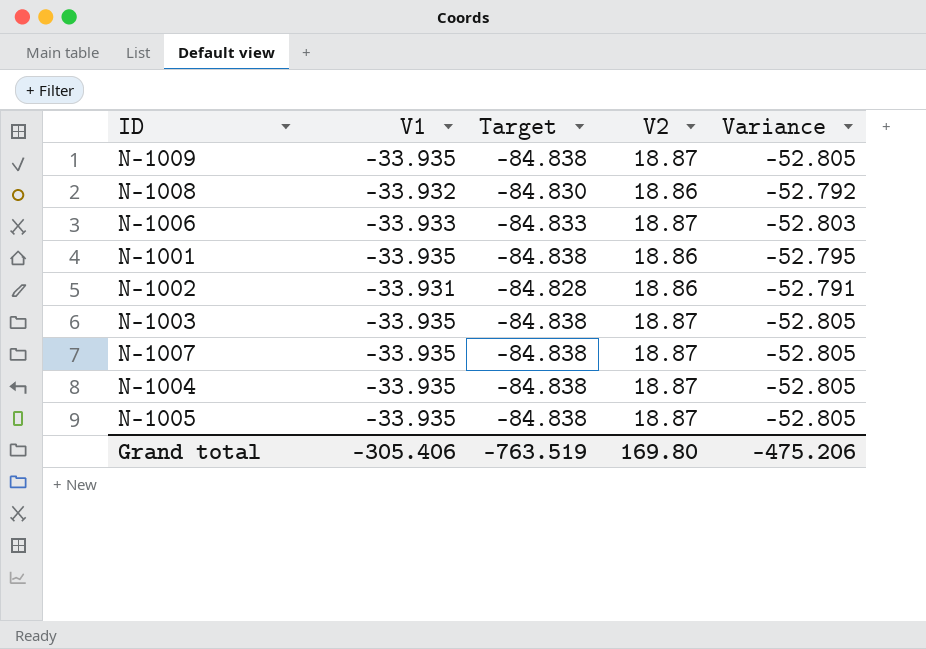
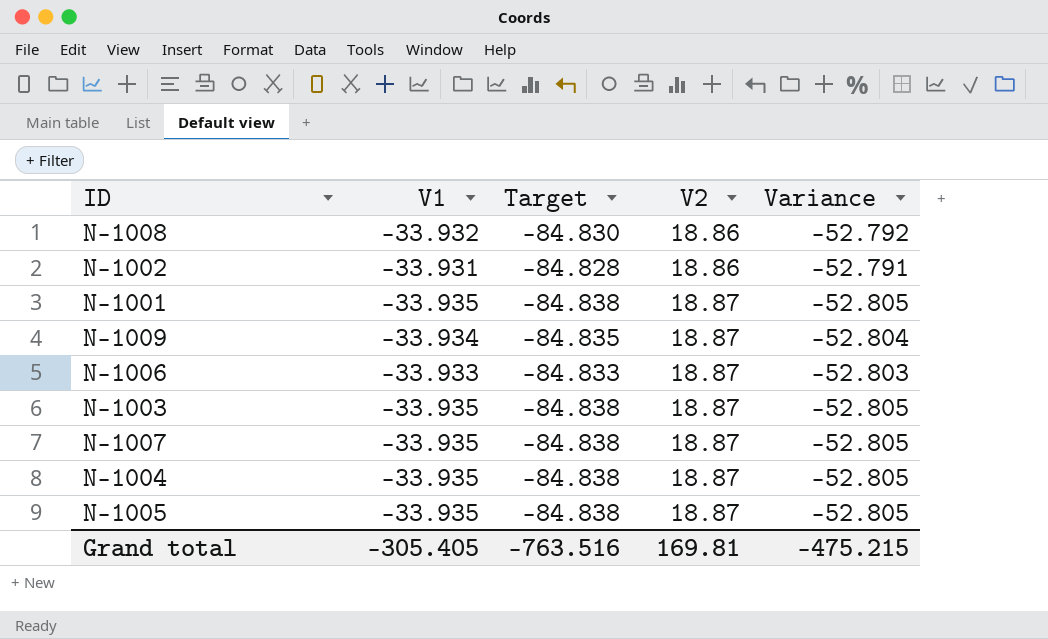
row order: none -> V2 ascending
N-1001 | V2: 18.86 -> 18.87
N-1001 | Variance: -52.795 -> -52.805
N-1009 | V1: -33.935 -> -33.934
N-1009 | Target: -84.838 -> -84.835
N-1009 | Variance: -52.805 -> -52.804
Grand total | V1: -305.406 -> -305.405
Grand total | Target: -763.519 -> -763.516
Grand total | V2: 169.80 -> 169.81
Grand total | Variance: -475.206 -> -475.215

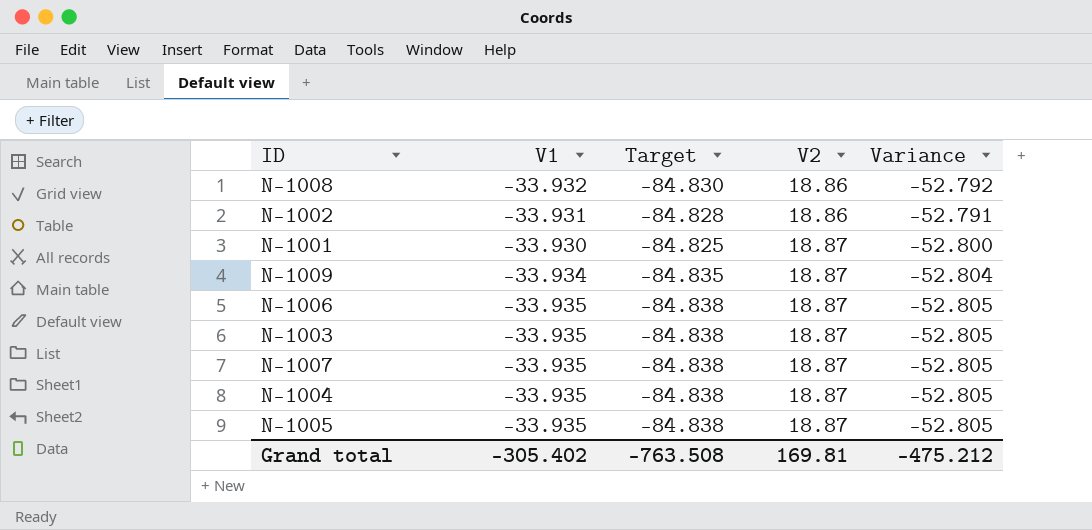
N-1001 | V1: -33.935 -> -33.930
N-1001 | Target: -84.838 -> -84.825
N-1001 | Variance: -52.805 -> -52.800
N-1006 | V1: -33.933 -> -33.935
N-1006 | Target: -84.833 -> -84.838
N-1006 | Variance: -52.803 -> -52.805
Grand total | V1: -305.405 -> -305.402
Grand total | Target: -763.516 -> -763.508
Grand total | Variance: -475.215 -> -475.212

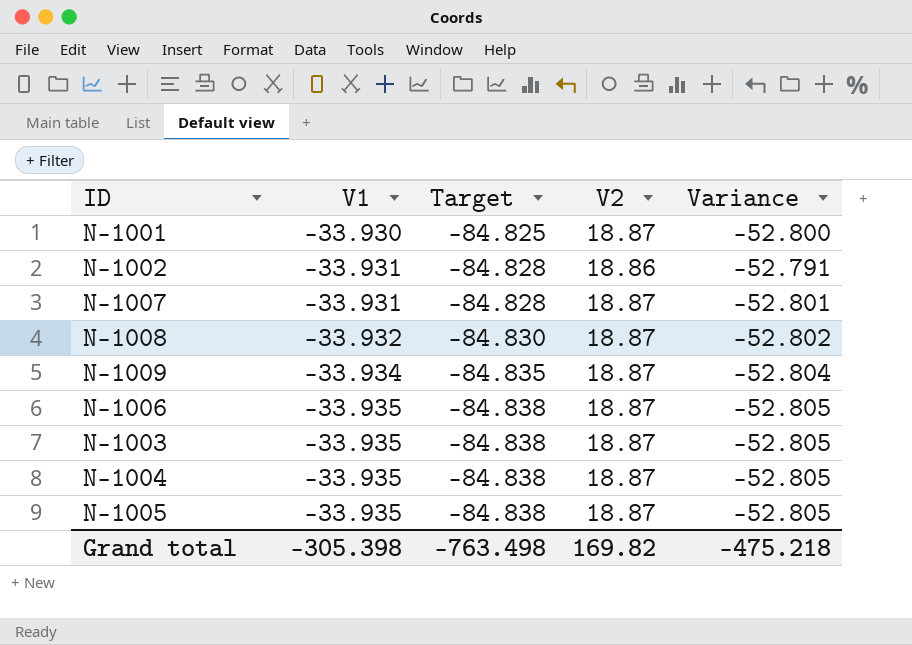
row order: V2 ascending -> V1 descending
N-1007 | V1: -33.935 -> -33.931
N-1007 | Target: -84.838 -> -84.828
N-1007 | Variance: -52.805 -> -52.801
N-1008 | V2: 18.86 -> 18.87
N-1008 | Variance: -52.792 -> -52.802
Grand total | V1: -305.402 -> -305.398
Grand total | Target: -763.508 -> -763.498
Grand total | V2: 169.81 -> 169.82
Grand total | Variance: -475.212 -> -475.218

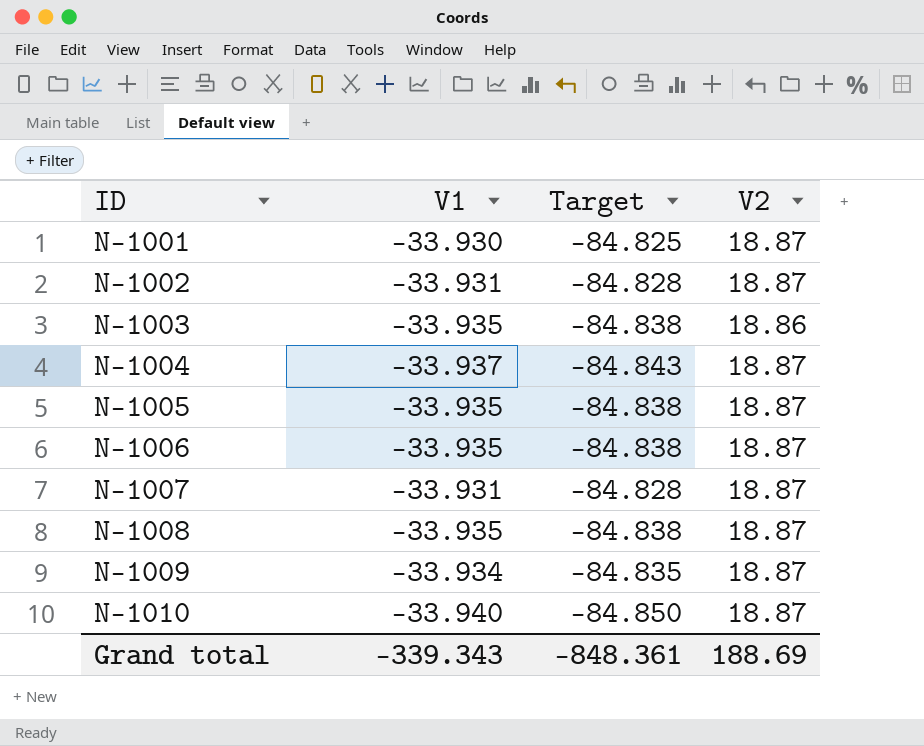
row order: V1 descending -> ID ascending
column Variance | formula: [V1] - [V2] -> none
N-1002 | V2: 18.86 -> 18.87
N-1003 | V2: 18.87 -> 18.86
N-1004 | V1: -33.935 -> -33.937
N-1004 | Target: -84.838 -> -84.843
N-1008 | V1: -33.932 -> -33.935
N-1008 | Target: -84.830 -> -84.838
row N-1010: none -> -33.940 | -84.850 | 18.87
Grand total | V1: -305.398 -> -339.343
Grand total | Target: -763.498 -> -848.361
Grand total | V2: 169.82 -> 188.69

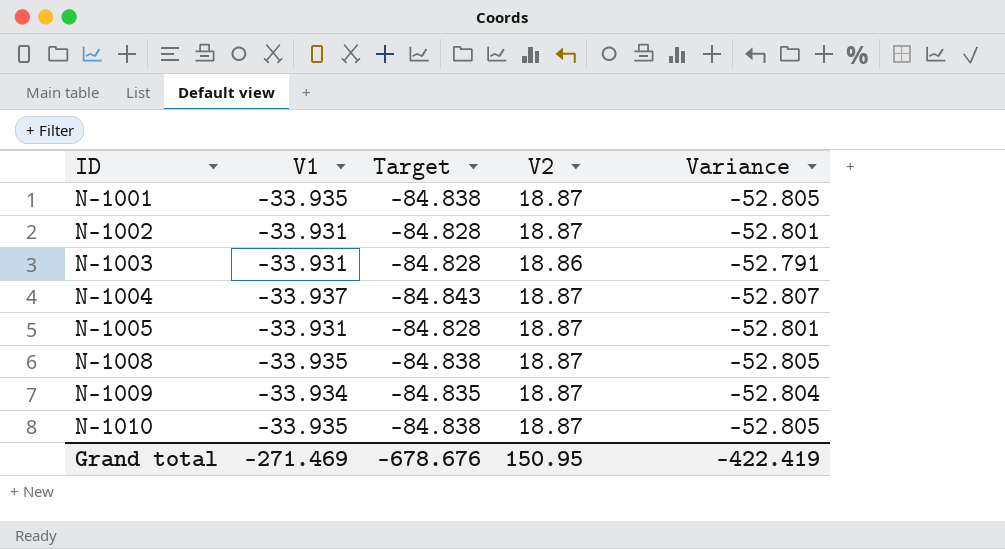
column Variance | formula: none -> [V1] - [V2]
row N-1006: -33.935 | -84.838 | 18.87 -> none
row N-1007: -33.931 | -84.828 | 18.87 -> none
N-1001 | V1: -33.930 -> -33.935
N-1001 | Target: -84.825 -> -84.838
N-1003 | V1: -33.935 -> -33.931
N-1003 | Target: -84.838 -> -84.828
N-1005 | V1: -33.935 -> -33.931
N-1005 | Target: -84.838 -> -84.828
N-1010 | V1: -33.940 -> -33.935
N-1010 | Target: -84.850 -> -84.838
Grand total | V1: -339.343 -> -271.469
Grand total | Target: -848.361 -> -678.676
Grand total | V2: 188.69 -> 150.95

